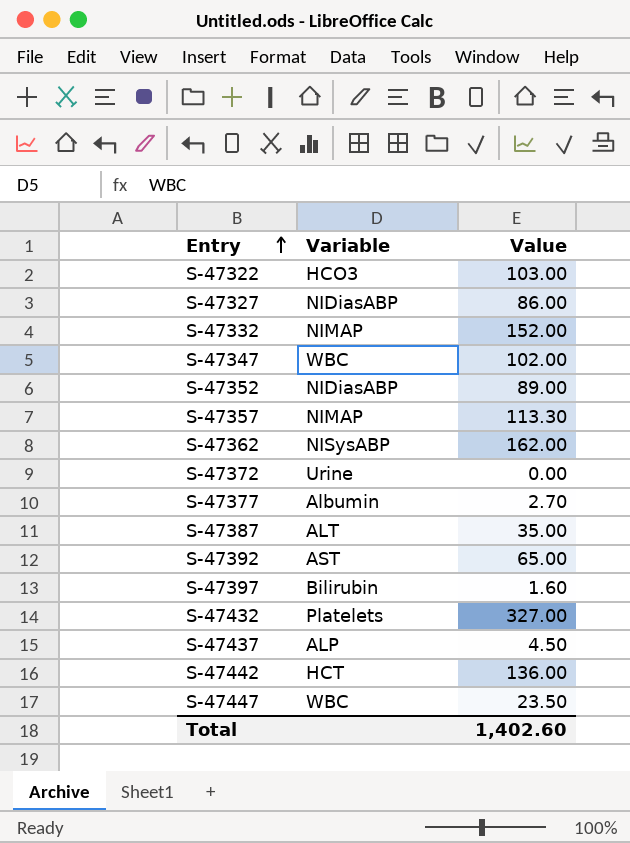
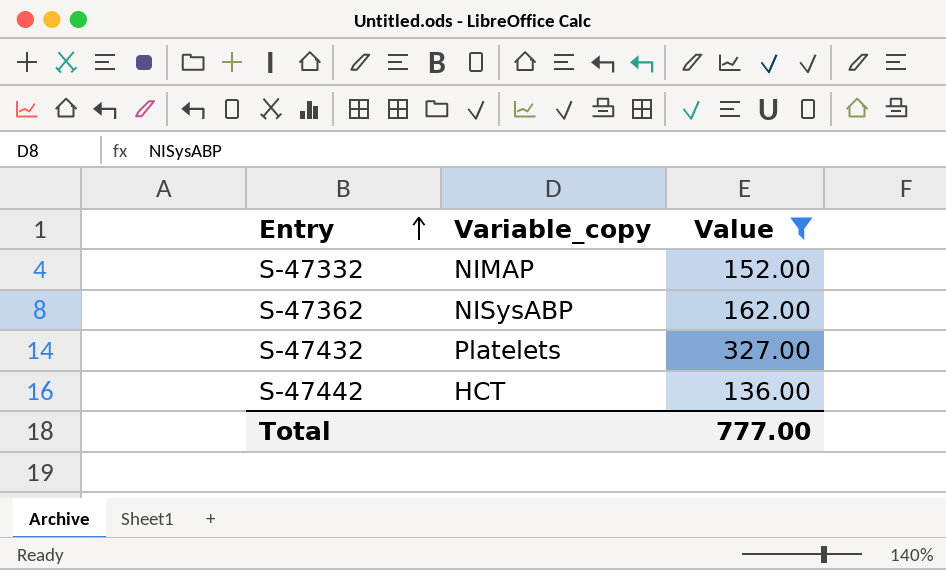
filter: none -> Value >= 136.00
column name: Variable -> Variable_copy
Total | Value: 1,402.60 -> 777.00

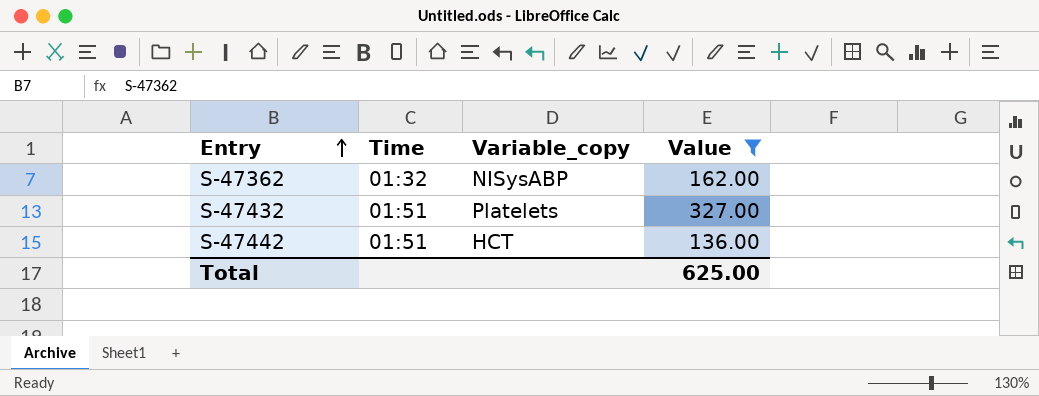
column Time | position: none -> 2
row S-47332: NIMAP | 152.00 -> none
Total | Value: 777.00 -> 625.00

